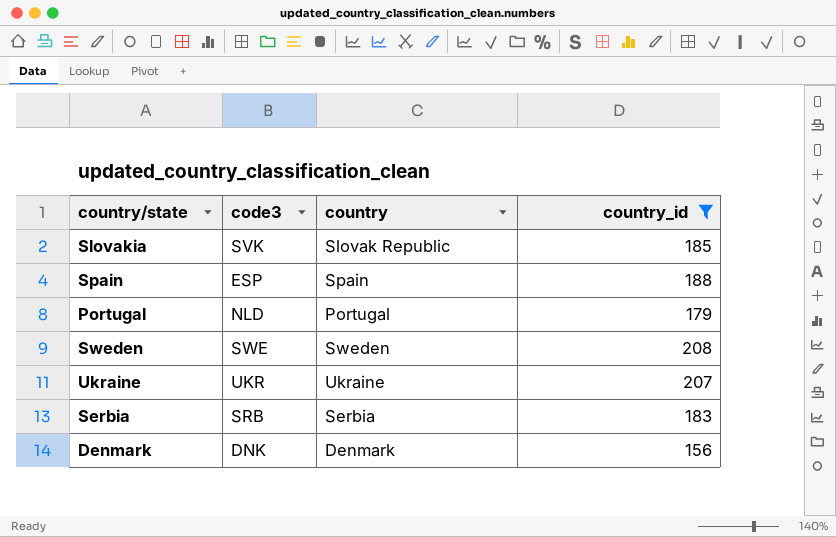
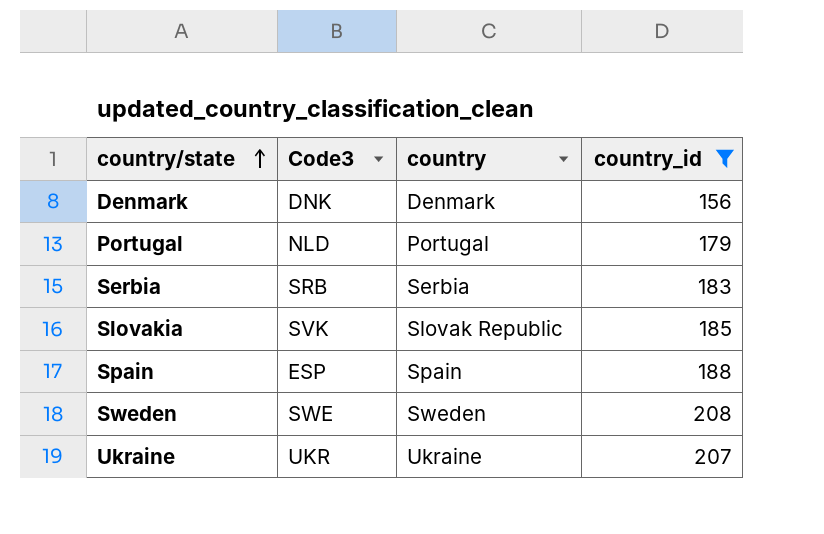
row order: none -> country/state ascending
column name: code3 -> Code3

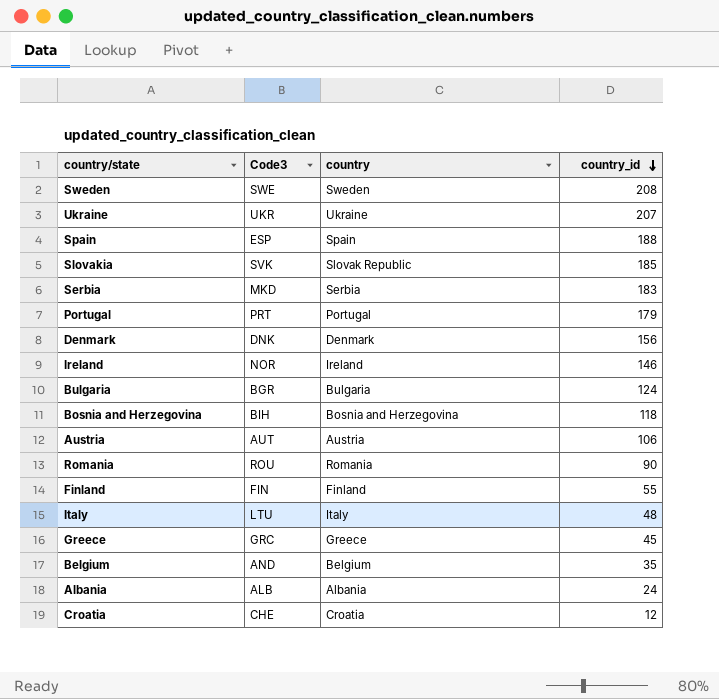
filter: country_id >= 156 -> none
row order: country/state ascending -> country_id descending
Serbia | Code3: SRB -> MKD
Portugal | Code3: NLD -> PRT

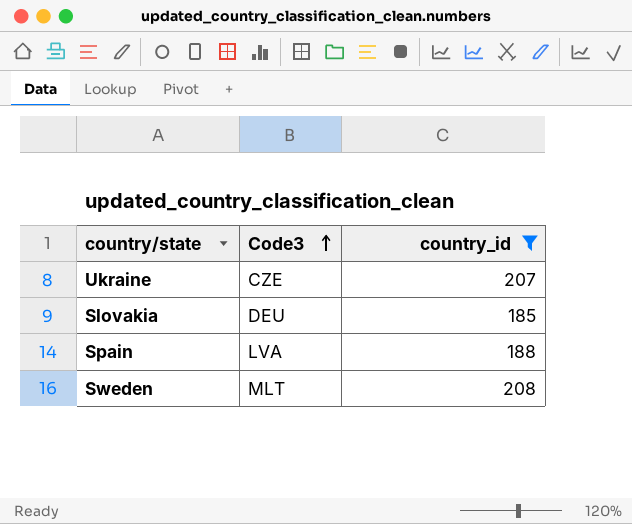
filter: none -> country_id >= 185
row order: country_id descending -> Code3 ascending
column country | position: 3 -> none
Ukraine | Code3: UKR -> CZE
Slovakia | Code3: SVK -> DEU
Spain | Code3: ESP -> LVA
Sweden | Code3: SWE -> MLT

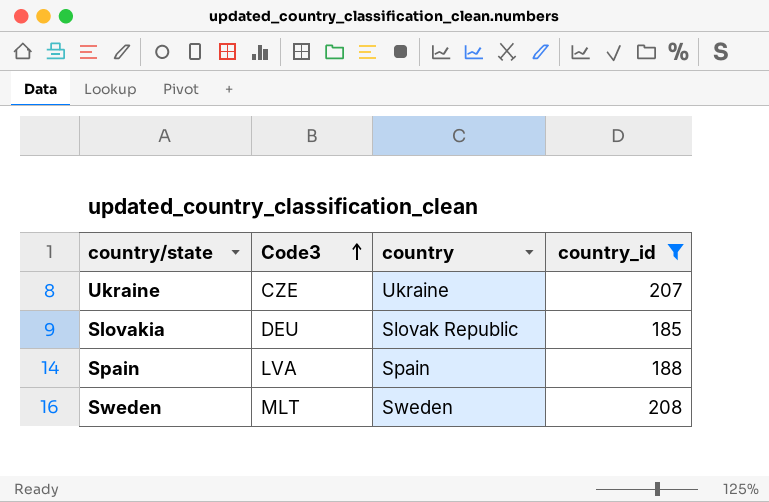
column country | position: none -> 3

